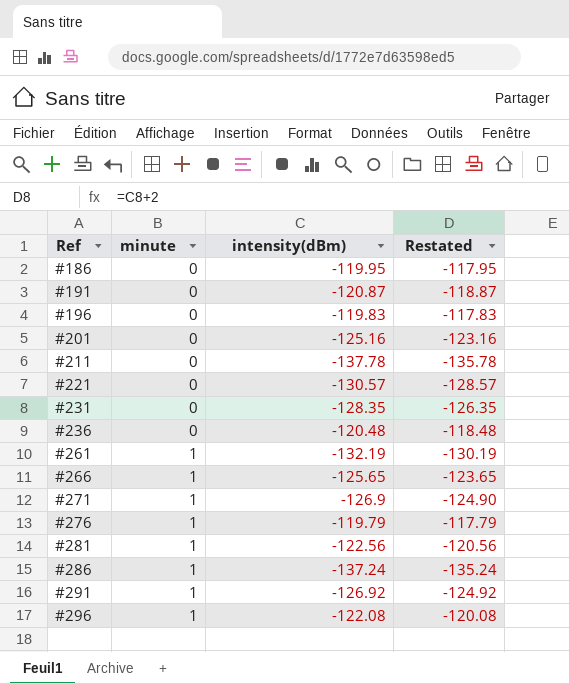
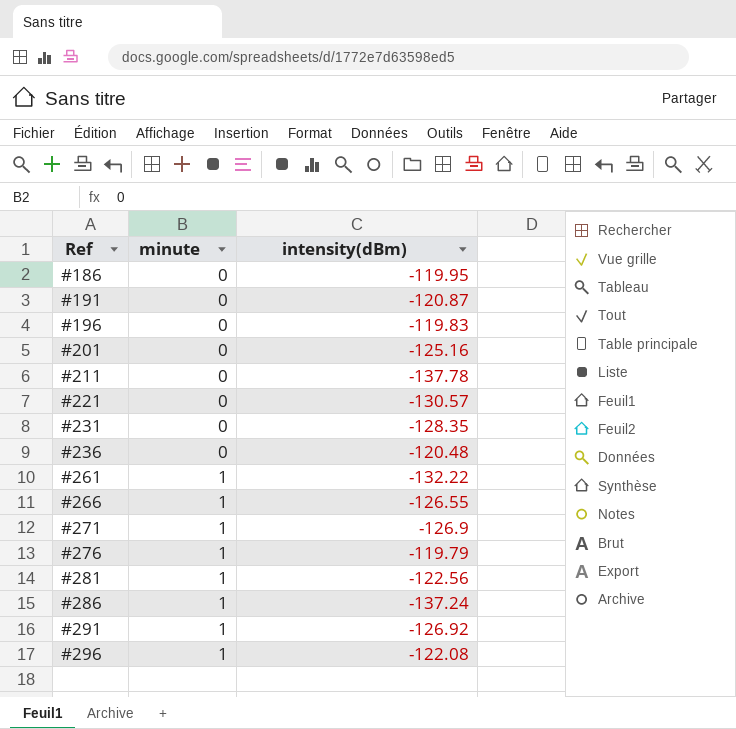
column Restated | formula: [intensity(dBm)] + 2 -> none
#261 | intensity(dBm): -132.19 -> -132.22
#266 | intensity(dBm): -125.65 -> -126.55

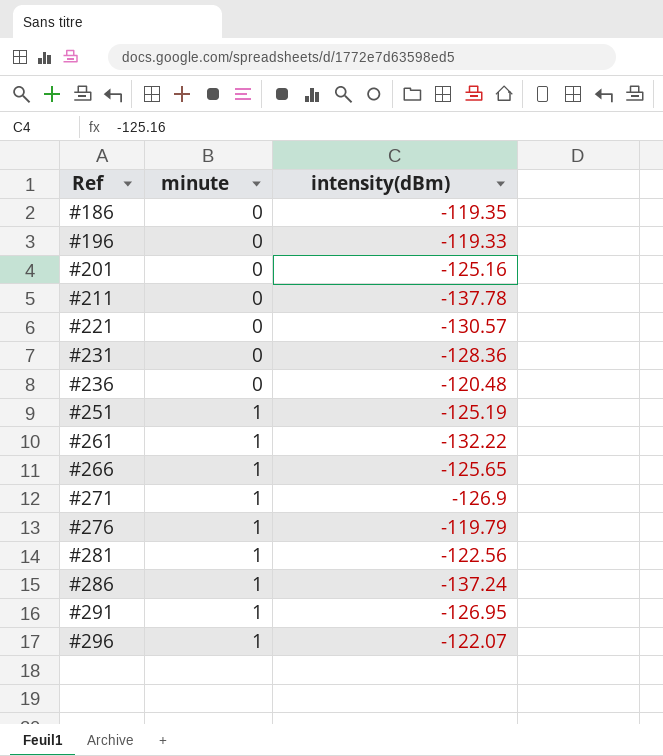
row #191: 0 | -120.87 -> none
#186 | intensity(dBm): -119.95 -> -119.35
#196 | intensity(dBm): -119.83 -> -119.33
#231 | intensity(dBm): -128.35 -> -128.36
row #251: none -> 1 | -125.19
#266 | intensity(dBm): -126.55 -> -125.65
#291 | intensity(dBm): -126.92 -> -126.95
#296 | intensity(dBm): -122.08 -> -122.07

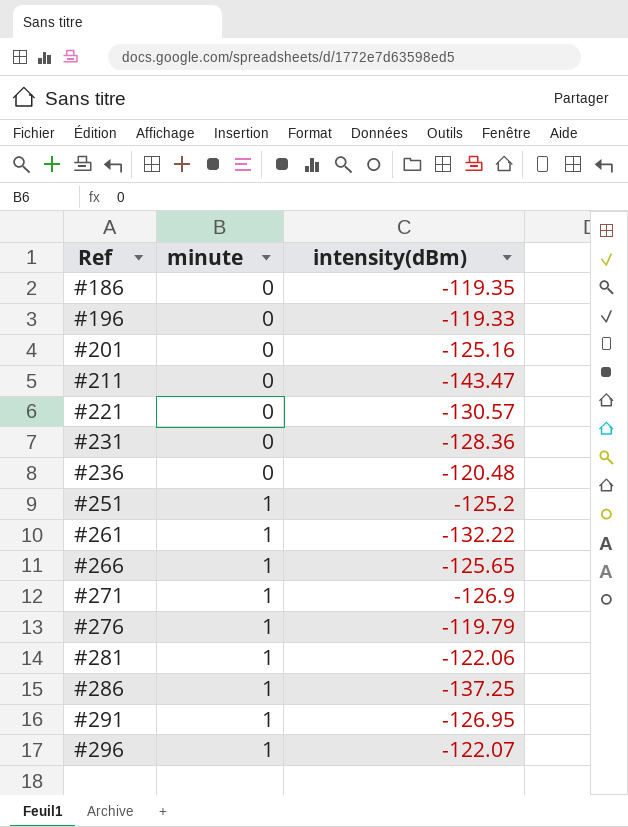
#211 | intensity(dBm): -137.78 -> -143.47
#251 | intensity(dBm): -125.19 -> -125.2
#281 | intensity(dBm): -122.56 -> -122.06
#286 | intensity(dBm): -137.24 -> -137.25

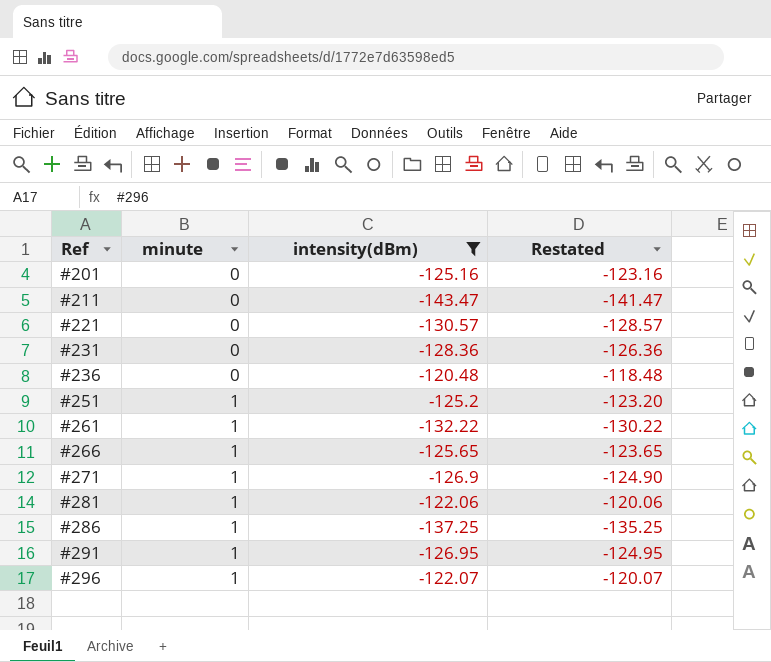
filter: none -> intensity(dBm) <= -120.48
column Restated | formula: none -> [intensity(dBm)] + 2

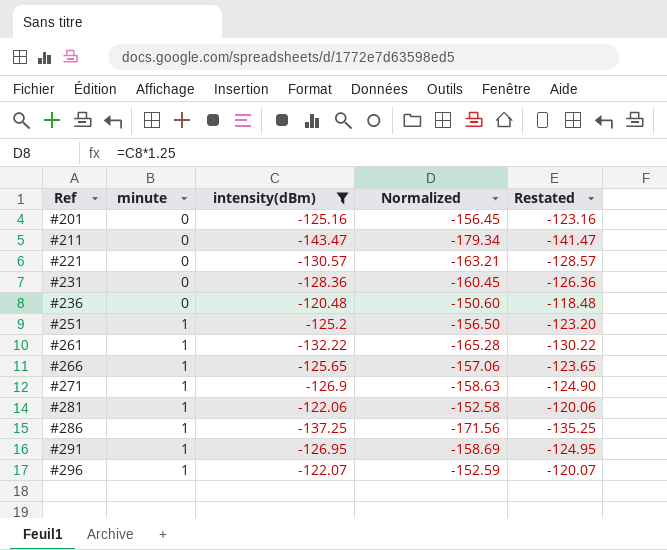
column Normalized | formula: none -> [intensity(dBm)] * 1.25

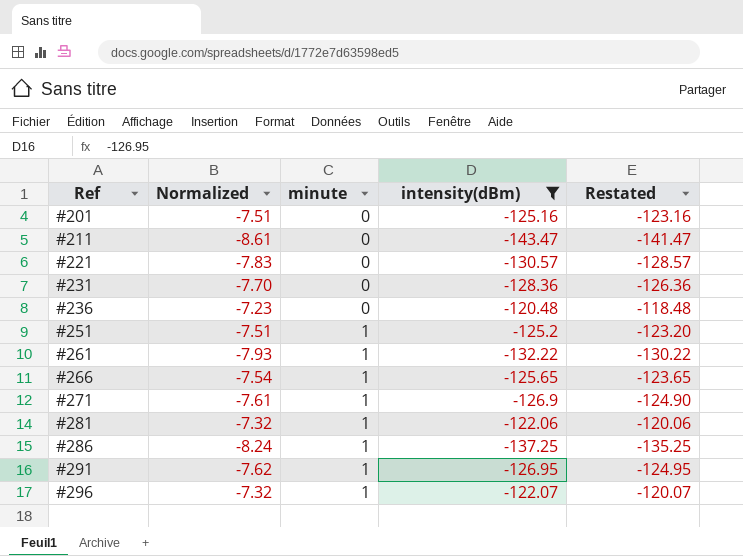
column Normalized | formula: [intensity(dBm)] * 1.25 -> [intensity(dBm)] * 0.06
column Normalized | position: 4 -> 2

